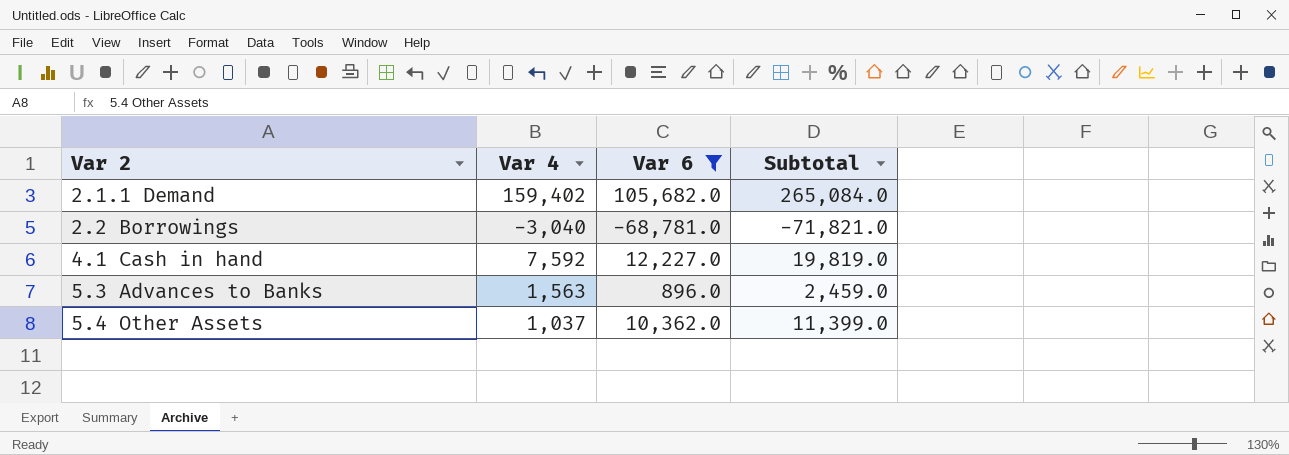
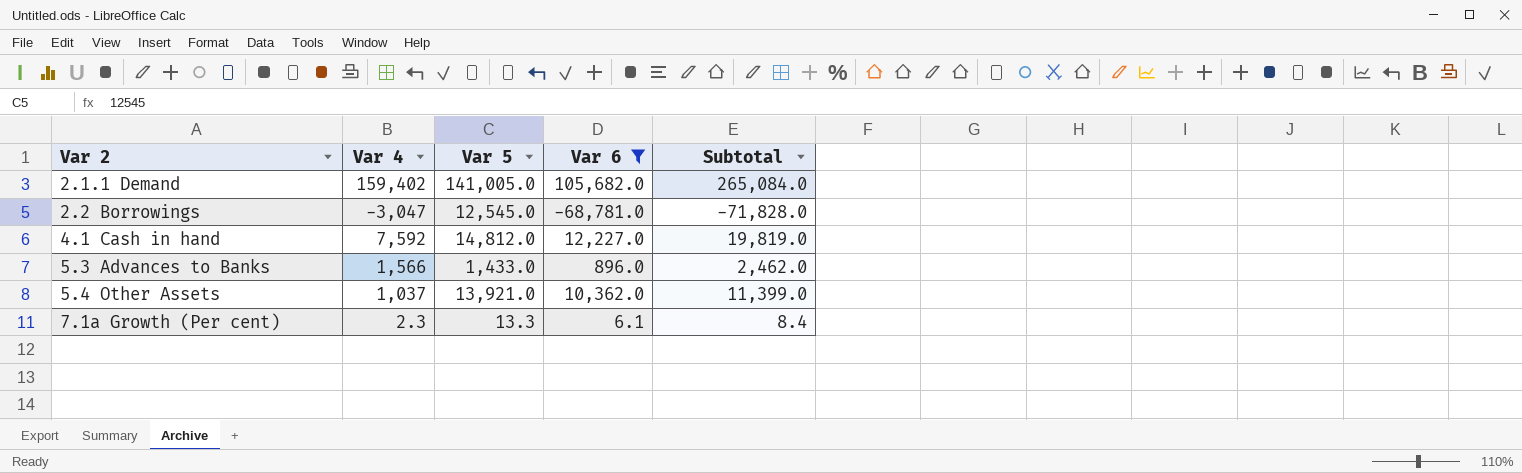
column Var 5 | position: none -> 3
2.2 Borrowings | Var 4: -3,040 -> -3,047
2.2 Borrowings | Subtotal: -71,821.0 -> -71,828.0
5.3 Advances to Banks | Var 4: 1,563 -> 1,566
5.3 Advances to Banks | Subtotal: 2,459.0 -> 2,462.0
row 7.1a Growth (Per cent): none -> 2.3 | 13.3 | 6.1 | 8.4

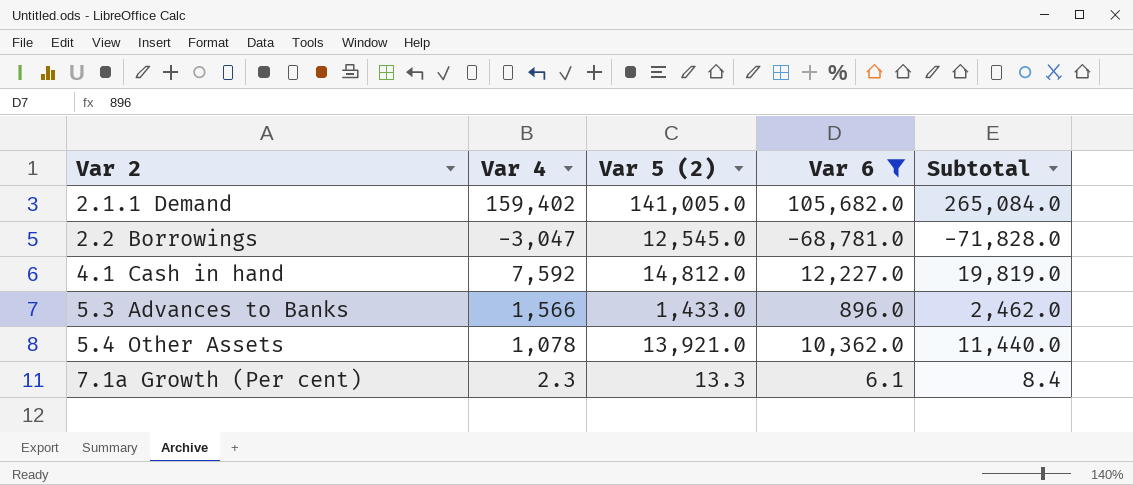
column name: Var 5 -> Var 5 (2)
5.4 Other Assets | Var 4: 1,037 -> 1,078
5.4 Other Assets | Subtotal: 11,399.0 -> 11,440.0

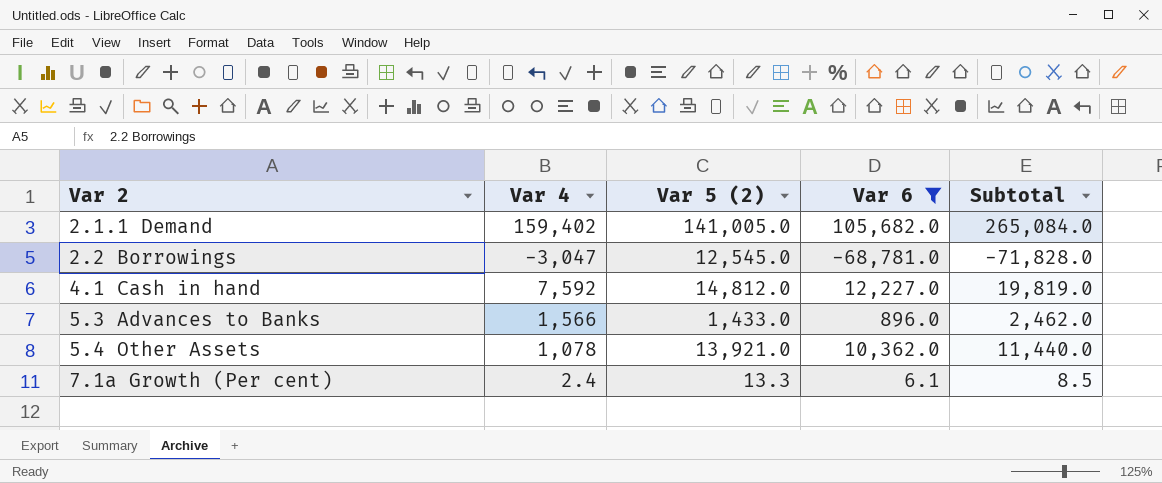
7.1a Growth (Per cent) | Var 4: 2.3 -> 2.4
7.1a Growth (Per cent) | Subtotal: 8.4 -> 8.5

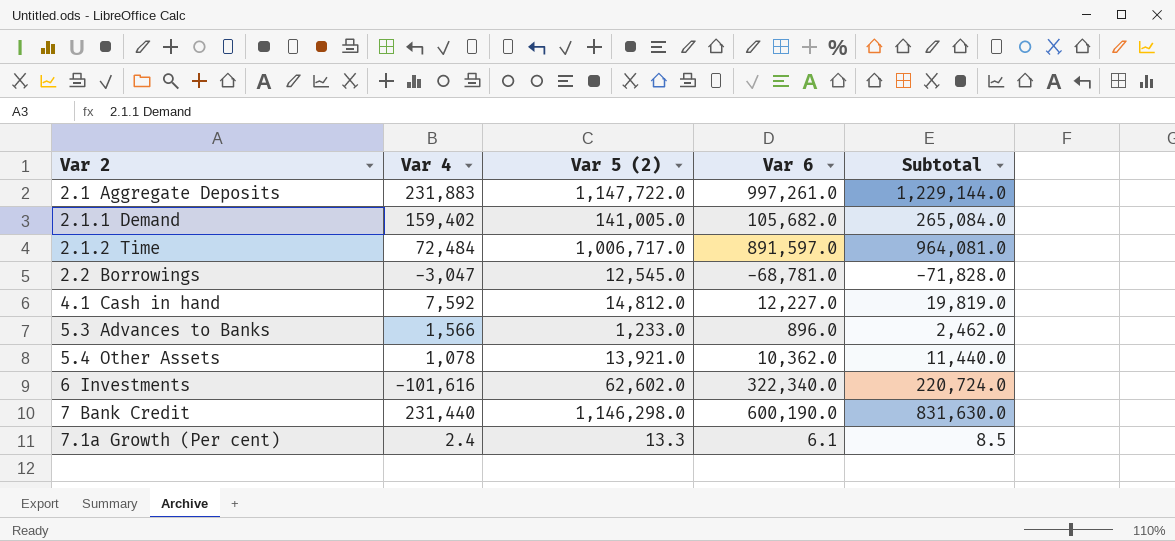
filter: Var 6 <= 105,682.0 -> none
5.3 Advances to Banks | Var 5 (2): 1,433.0 -> 1,233.0

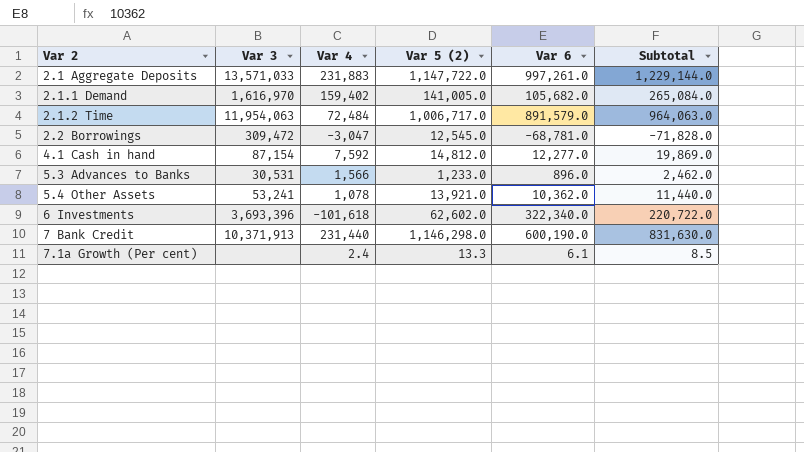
column Var 3 | position: none -> 2
2.1.2 Time | Var 6: 891,597.0 -> 891,579.0
2.1.2 Time | Subtotal: 964,081.0 -> 964,063.0
4.1 Cash in hand | Var 6: 12,227.0 -> 12,277.0
4.1 Cash in hand | Subtotal: 19,819.0 -> 19,869.0
6 Investments | Var 4: -101,616 -> -101,618
6 Investments | Subtotal: 220,724.0 -> 220,722.0

